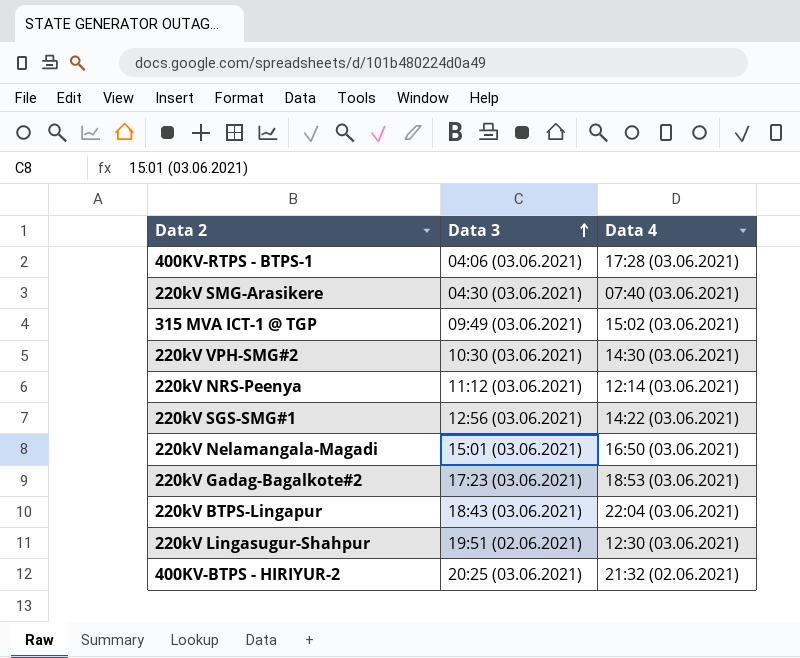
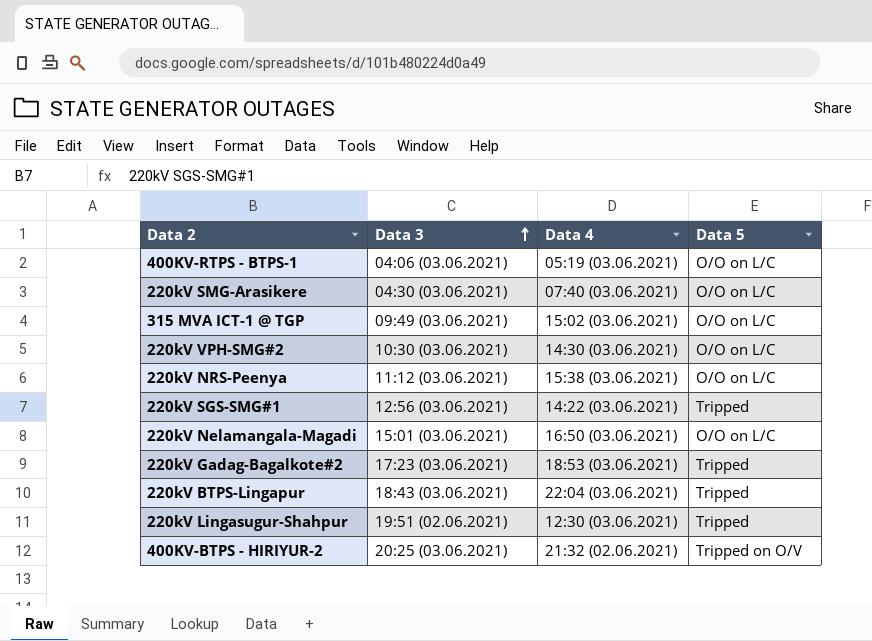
column Data 5 | position: none -> 4
400KV-RTPS - BTPS-1 | Data 4: 17:28 (03.06.2021) -> 05:19 (03.06.2021)
220kV NRS-Peenya | Data 4: 12:14 (03.06.2021) -> 15:38 (03.06.2021)

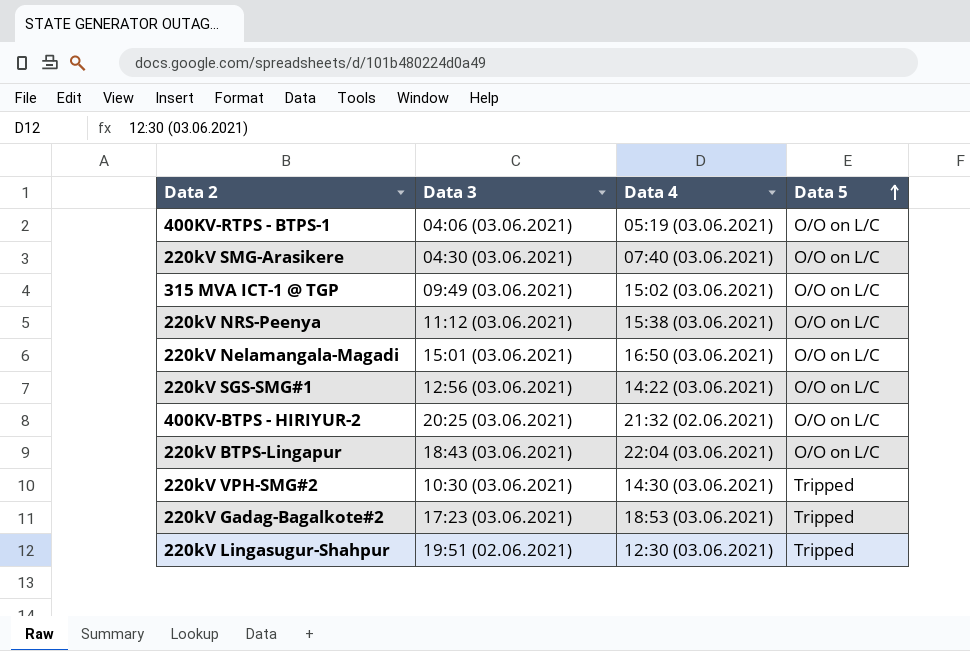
row order: Data 3 ascending -> Data 5 ascending
220kV SGS-SMG#1 | Data 5: Tripped -> O/O on L/C
400KV-BTPS - HIRIYUR-2 | Data 5: Tripped on O/V -> O/O on L/C
220kV BTPS-Lingapur | Data 5: Tripped -> O/O on L/C
220kV VPH-SMG#2 | Data 5: O/O on L/C -> Tripped

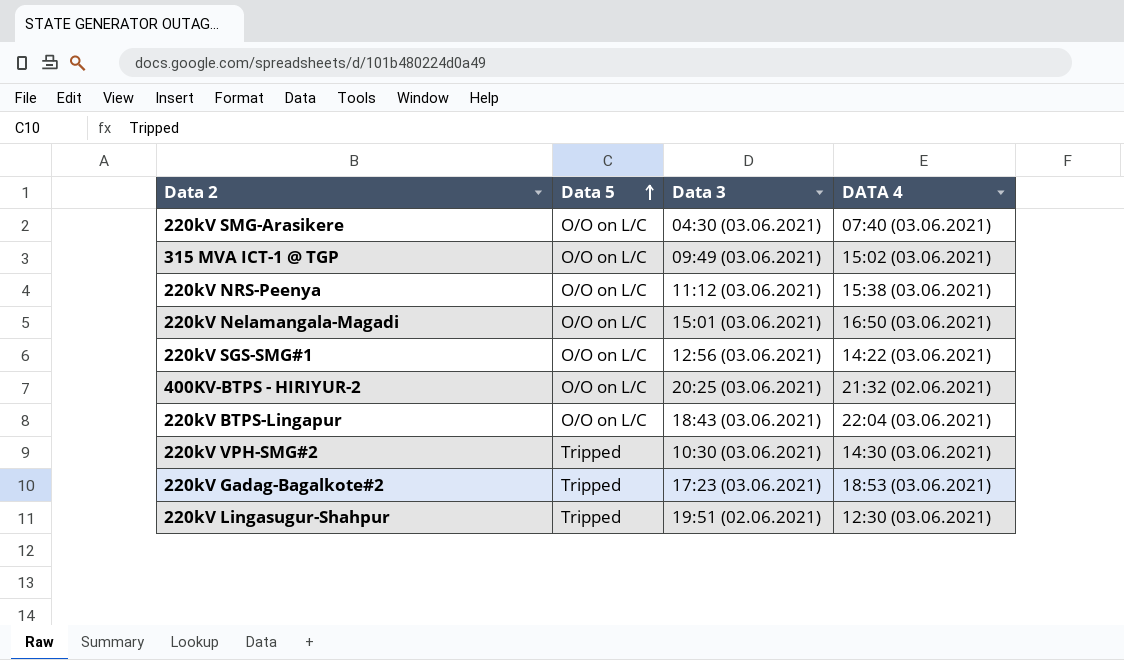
column Data 5 | position: 4 -> 2
column name: Data 4 -> DATA 4
row 400KV-RTPS - BTPS-1: 04:06 (03.06.2021) | 05:19 (03.06.2021) | O/O on L/C -> none

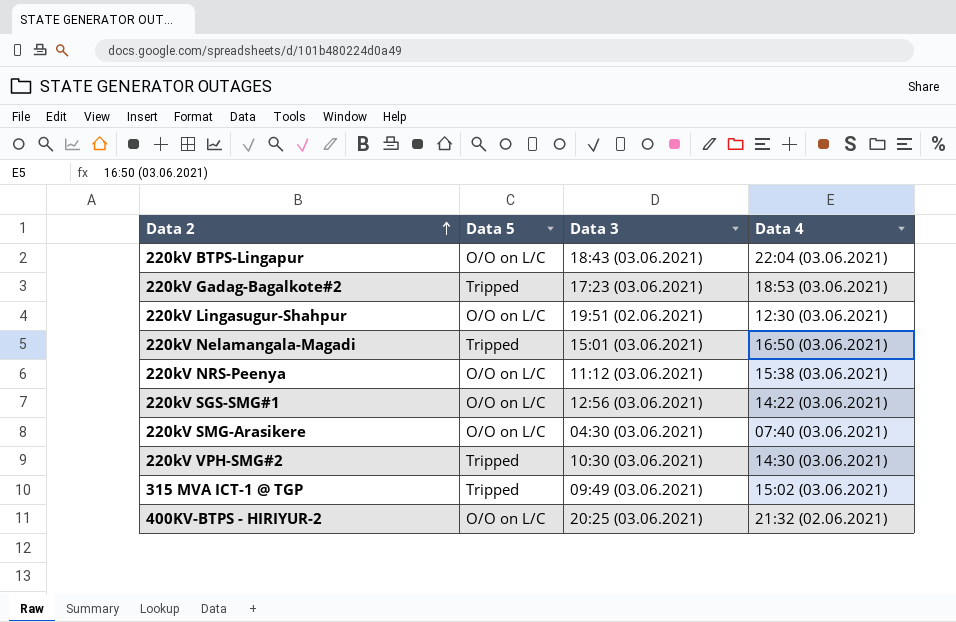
row order: Data 5 ascending -> Data 2 ascending
column name: DATA 4 -> Data 4
220kV Lingasugur-Shahpur | Data 5: Tripped -> O/O on L/C
220kV Nelamangala-Magadi | Data 5: O/O on L/C -> Tripped
315 MVA ICT-1 @ TGP | Data 5: O/O on L/C -> Tripped

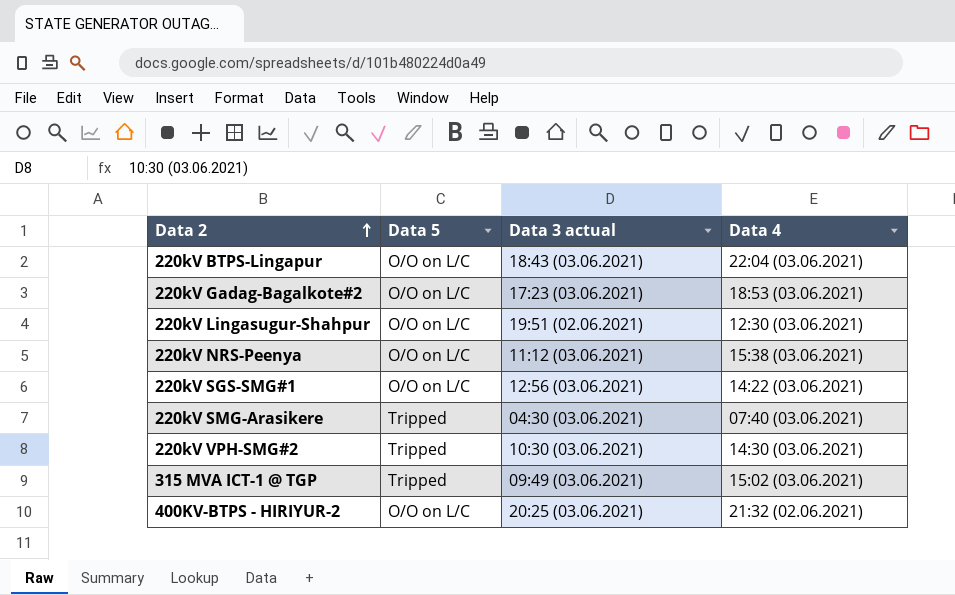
column name: Data 3 -> Data 3 actual
row 220kV Nelamangala-Magadi: Tripped | 15:01 (03.06.2021) | 16:50 (03.06.2021) -> none
220kV Gadag-Bagalkote#2 | Data 5: Tripped -> O/O on L/C
220kV SMG-Arasikere | Data 5: O/O on L/C -> Tripped

